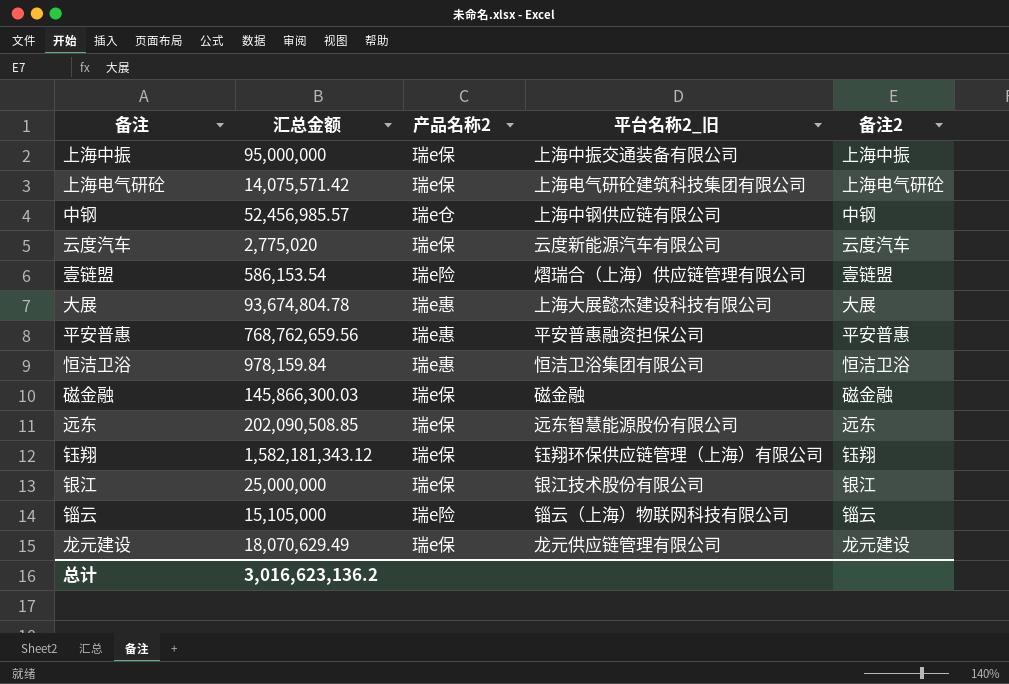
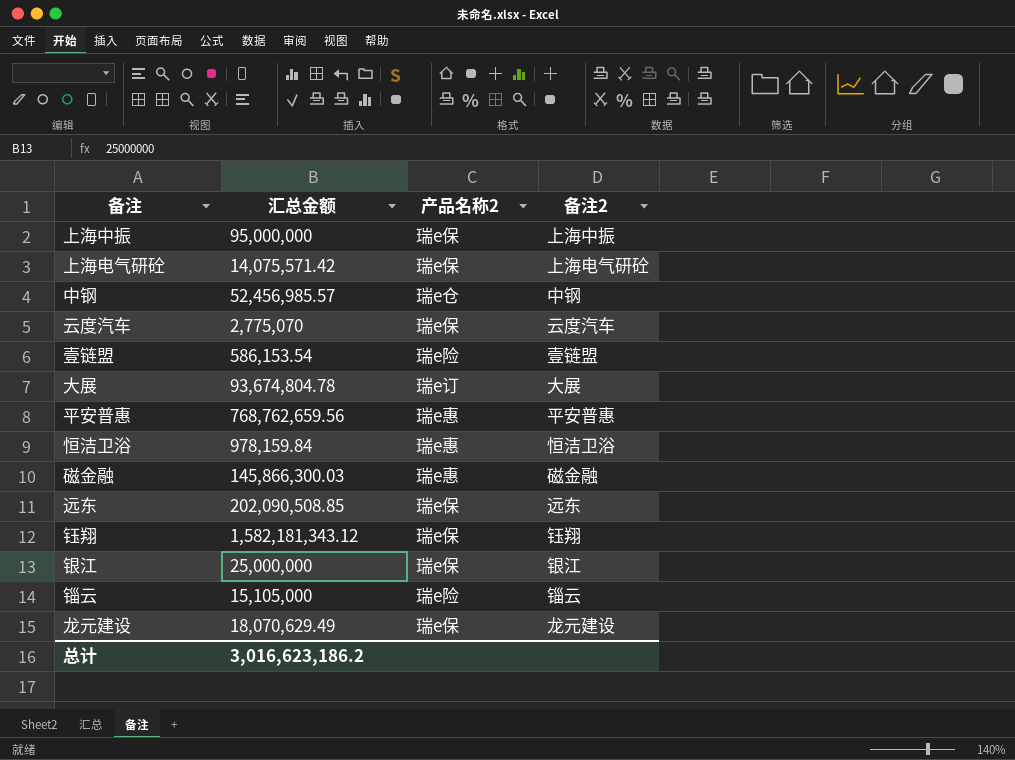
column 平台名称2_旧 | position: 4 -> none
云度汽车 | 汇总金额: 2,775,020 -> 2,775,070
大展 | 产品名称2: 瑞e惠 -> 瑞e订
磁金融 | 产品名称2: 瑞e保 -> 瑞e惠
总计 | 汇总金额: 3,016,623,136.2 -> 3,016,623,186.2

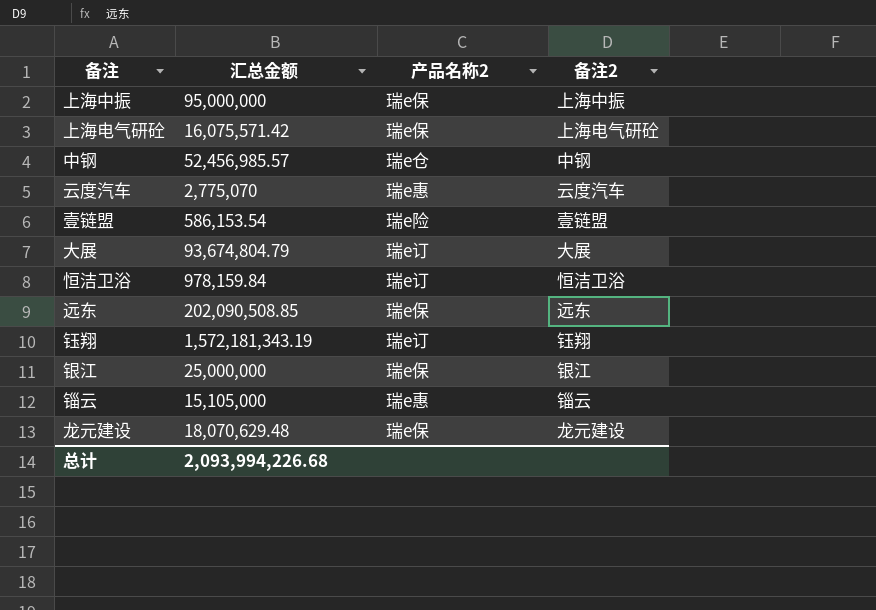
row 平安普惠: 768,762,659.56 | 瑞e惠 | 平安普惠 -> none
row 磁金融: 145,866,300.03 | 瑞e惠 | 磁金融 -> none
上海电气研砼 | 汇总金额: 14,075,571.42 -> 16,075,571.42
云度汽车 | 产品名称2: 瑞e保 -> 瑞e惠
大展 | 汇总金额: 93,674,804.78 -> 93,674,804.79
恒洁卫浴 | 产品名称2: 瑞e惠 -> 瑞e订
钰翔 | 汇总金额: 1,582,181,343.12 -> 1,572,181,343.19
钰翔 | 产品名称2: 瑞e保 -> 瑞e订
锱云 | 产品名称2: 瑞e险 -> 瑞e惠
龙元建设 | 汇总金额: 18,070,629.49 -> 18,070,629.48
总计 | 汇总金额: 3,016,623,186.2 -> 2,093,994,226.68

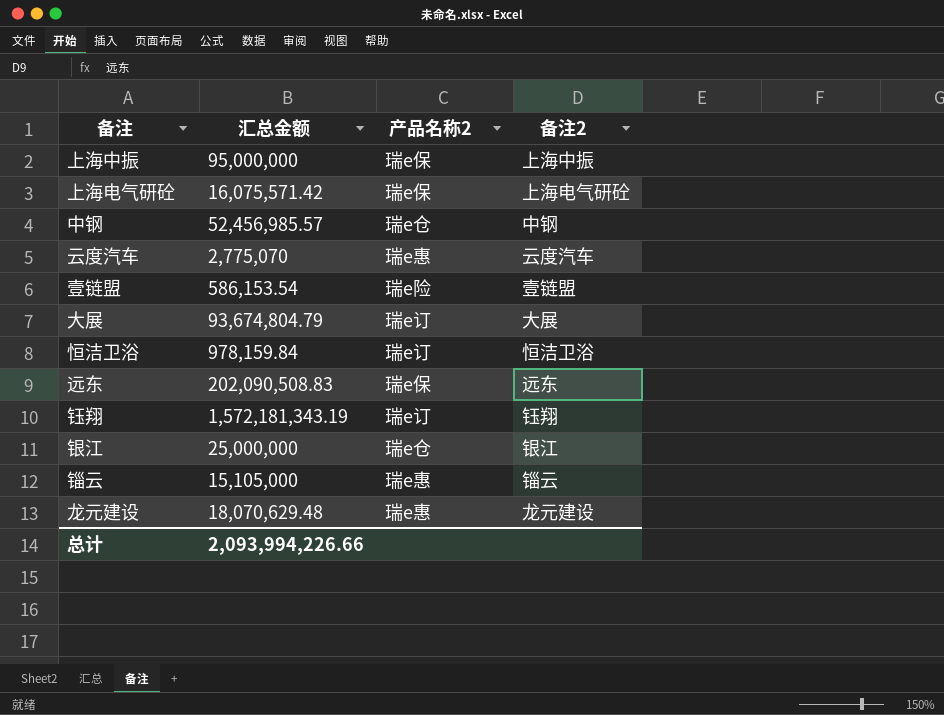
远东 | 汇总金额: 202,090,508.85 -> 202,090,508.83
银江 | 产品名称2: 瑞e保 -> 瑞e仓
龙元建设 | 产品名称2: 瑞e保 -> 瑞e惠
总计 | 汇总金额: 2,093,994,226.68 -> 2,093,994,226.66

